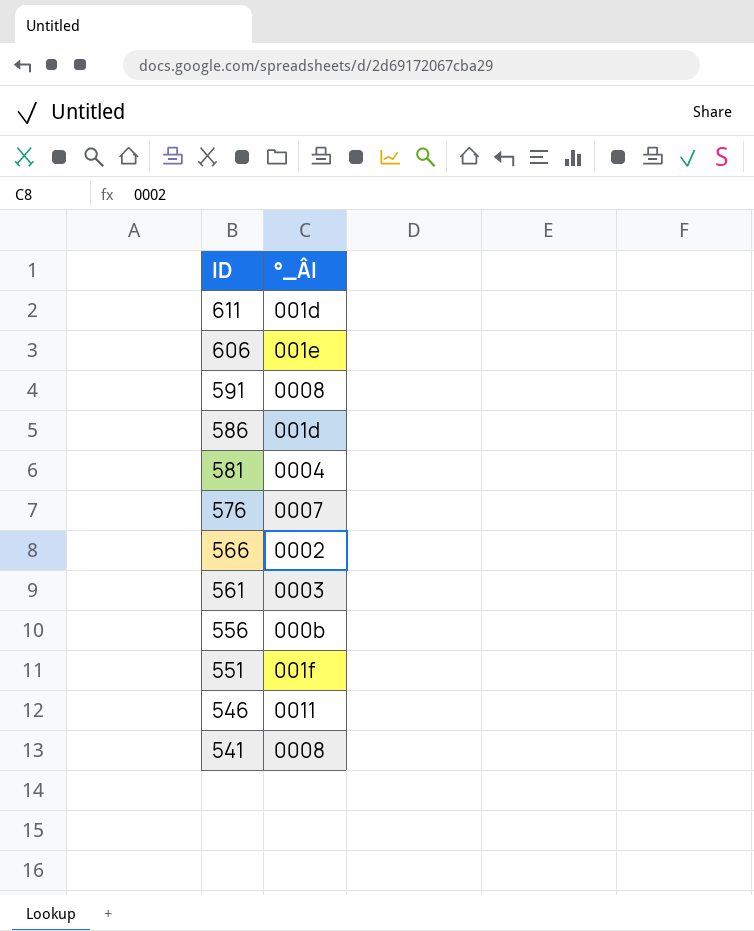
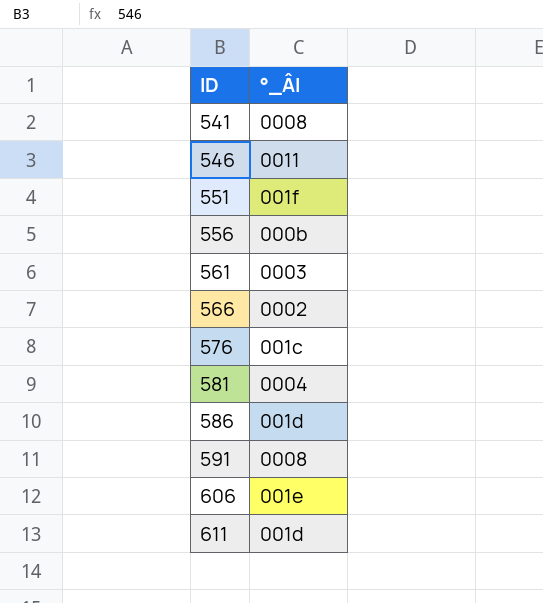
row order: ID descending -> ID ascending
576 | °_ÂI: 0007 -> 001c

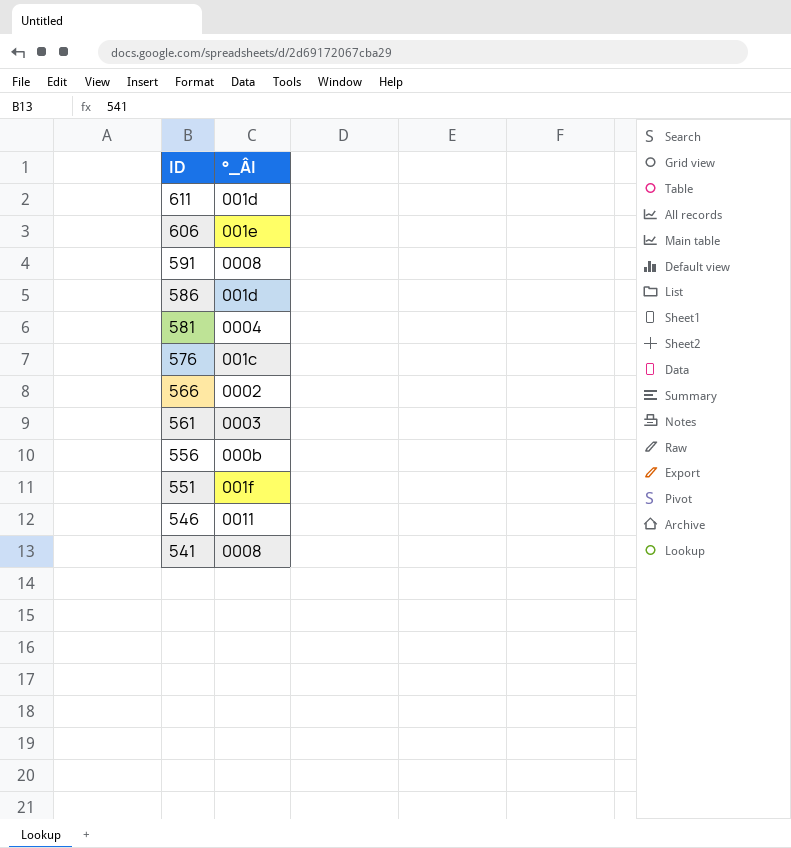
row order: ID ascending -> ID descending

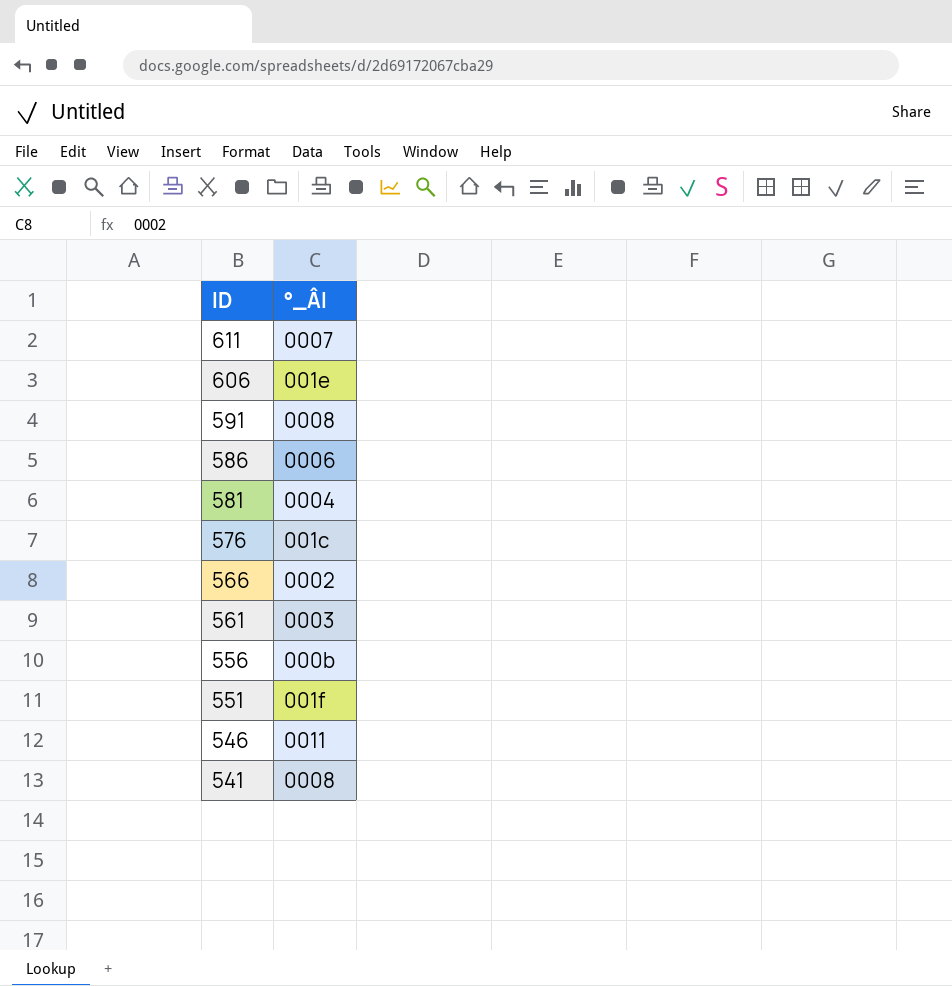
611 | °_ÂI: 001d -> 0007
586 | °_ÂI: 001d -> 0006

